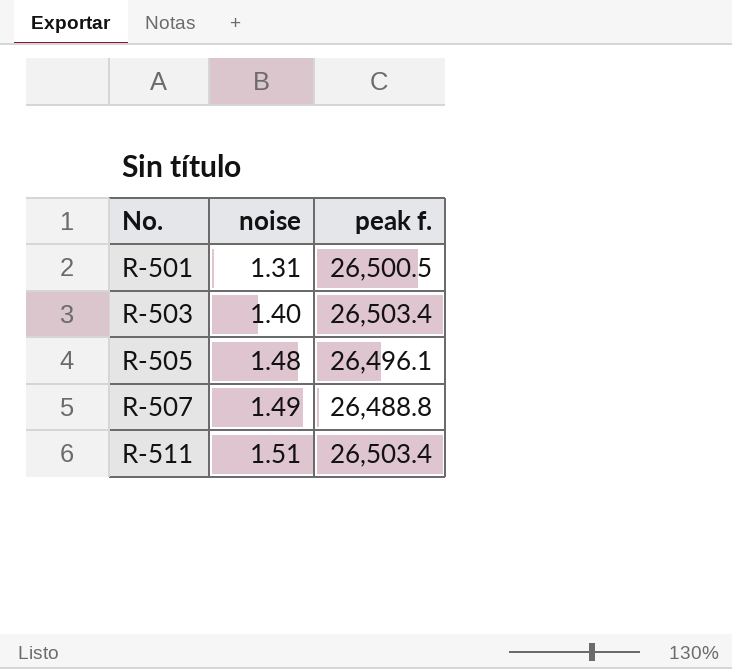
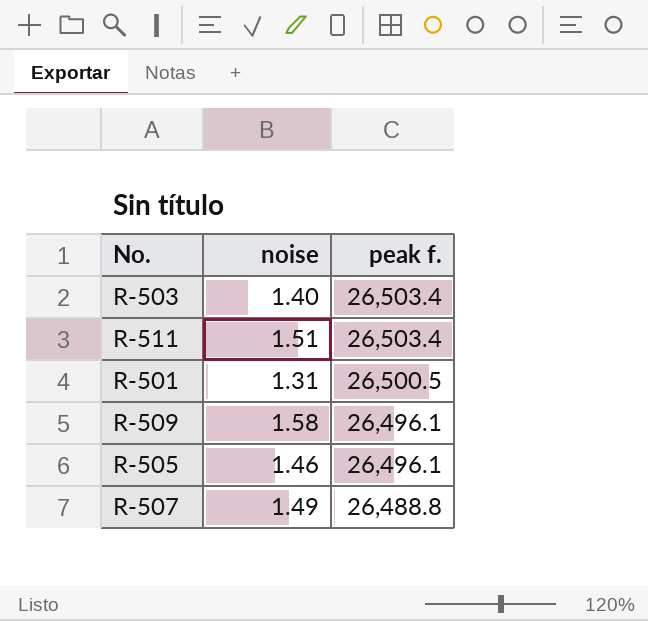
row order: No. ascending -> peak f. descending
row R-509: none -> 1.58 | 26,496.1
R-505 | noise: 1.48 -> 1.46

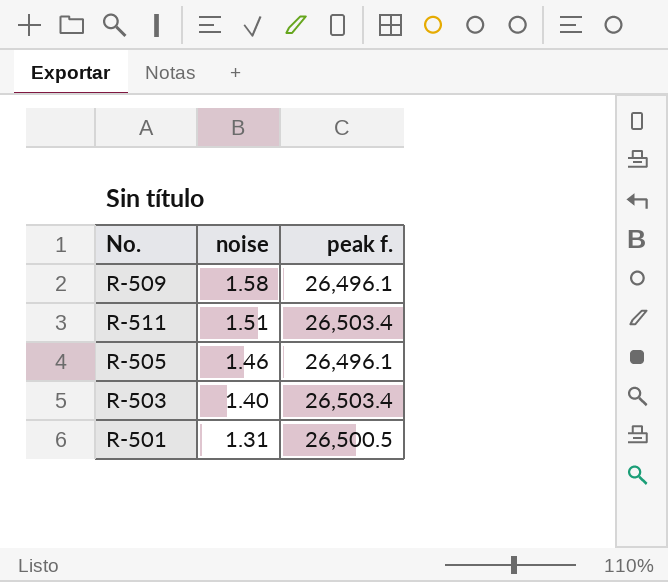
row order: peak f. descending -> noise descending
row R-507: 1.49 | 26,488.8 -> none

